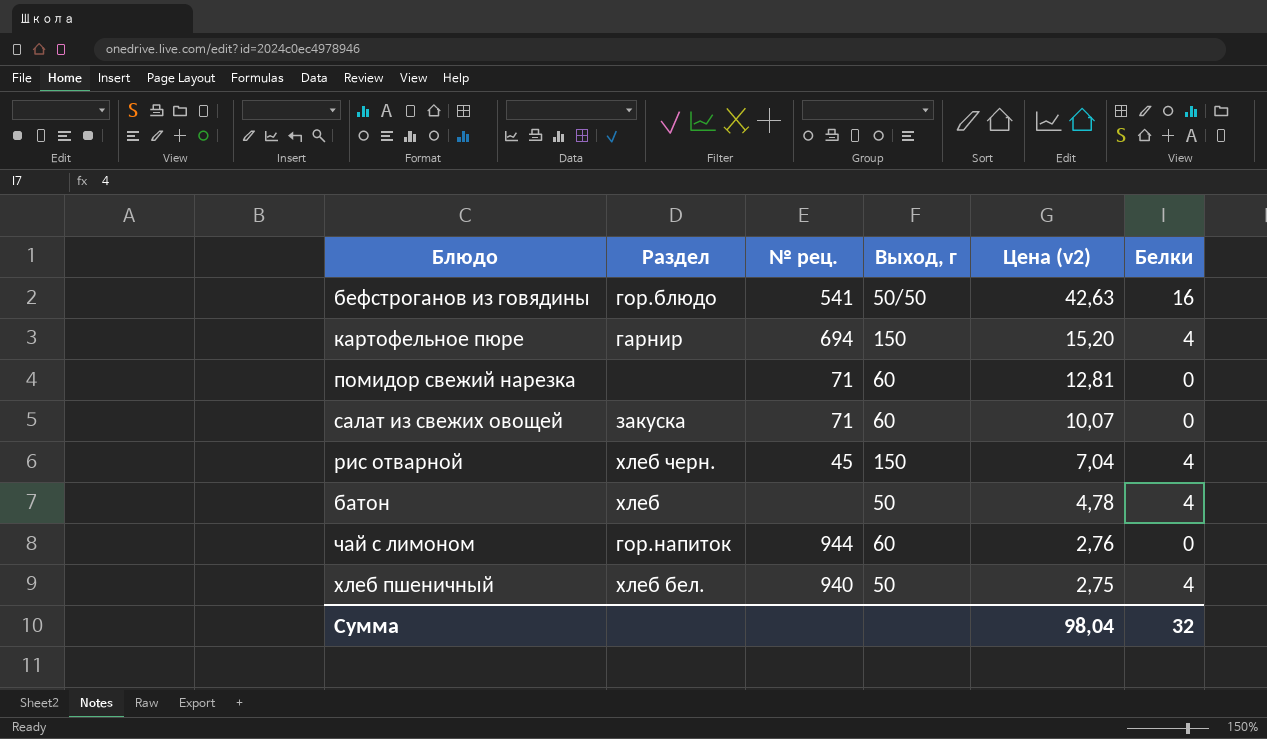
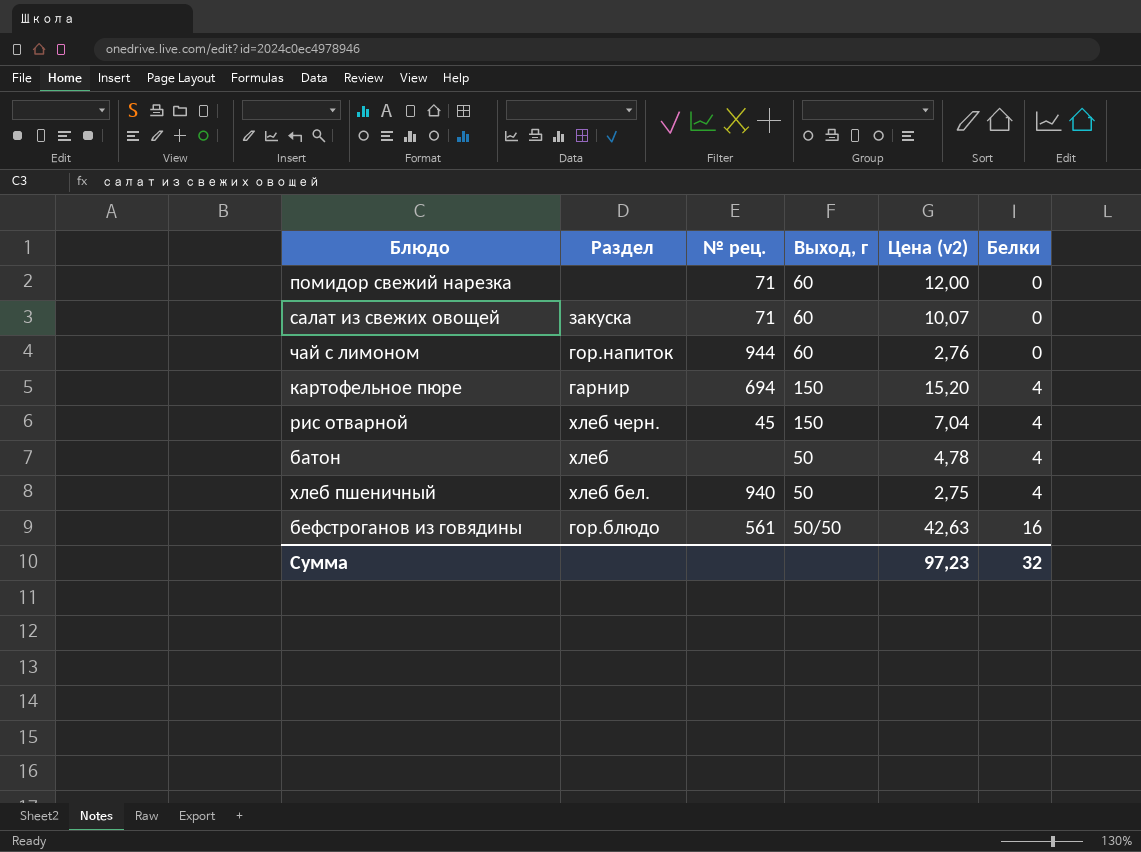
row order: Цена (v2) descending -> Белки ascending
помидор свежий нарезка | Цена (v2): 12,81 -> 12,00
бефстроганов из говядины | № рец.: 541 -> 561
Сумма | Цена (v2): 98,04 -> 97,23

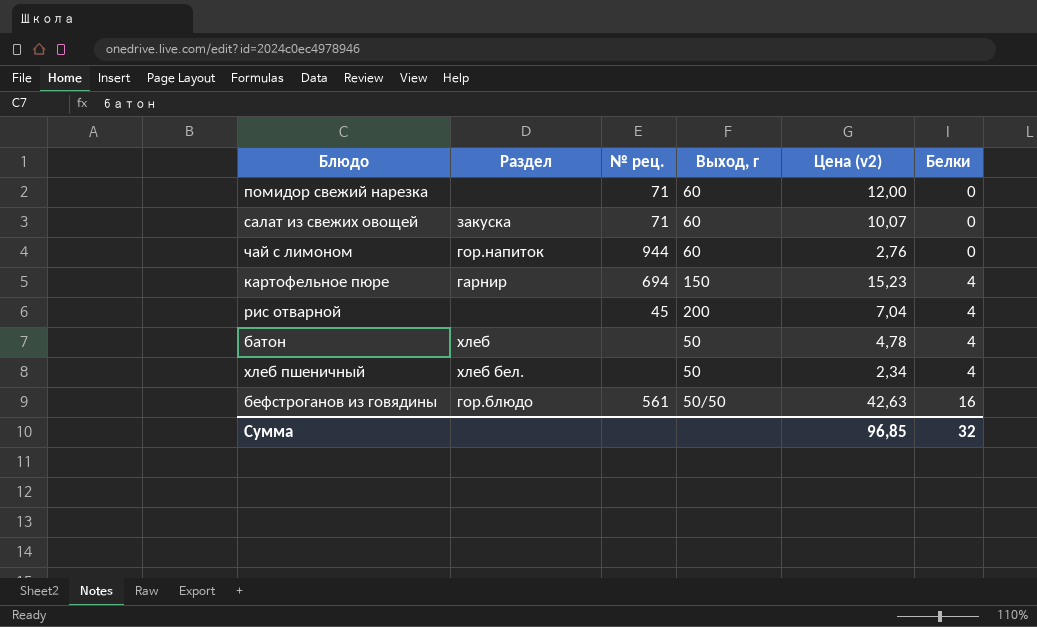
картофельное пюре | Цена (v2): 15,20 -> 15,23
рис отварной | Раздел: хлеб черн. -> none
рис отварной | Выход, г: 150 -> 200
хлеб пшеничный | № рец.: 940 -> none
хлеб пшеничный | Цена (v2): 2,75 -> 2,34
Сумма | Цена (v2): 97,23 -> 96,85

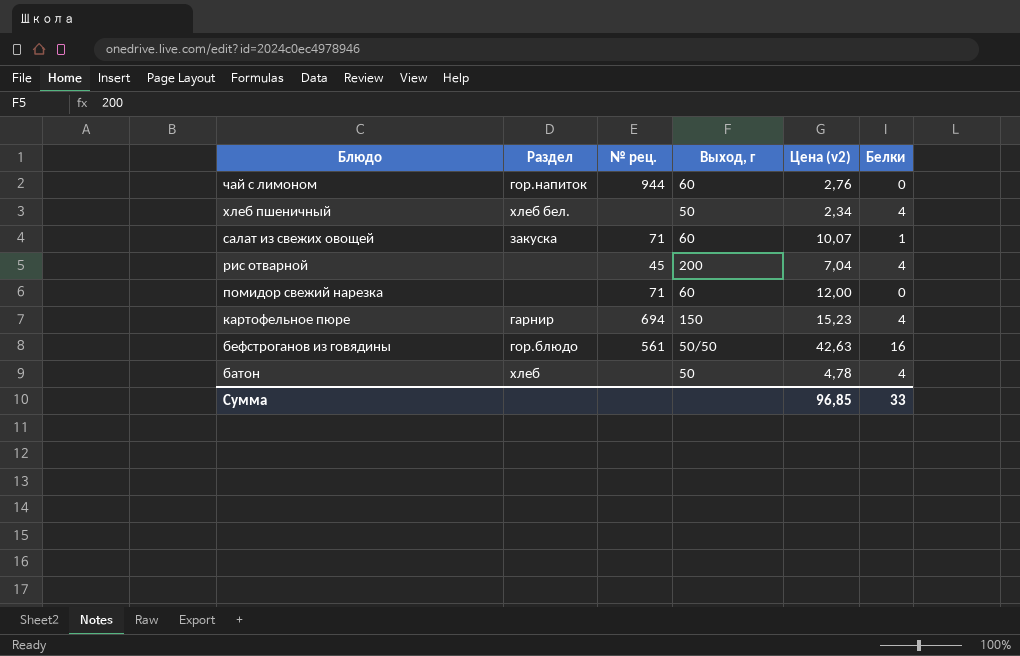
row order: Белки ascending -> Блюдо descending
салат из свежих овощей | Белки: 0 -> 1
Сумма | Белки: 32 -> 33

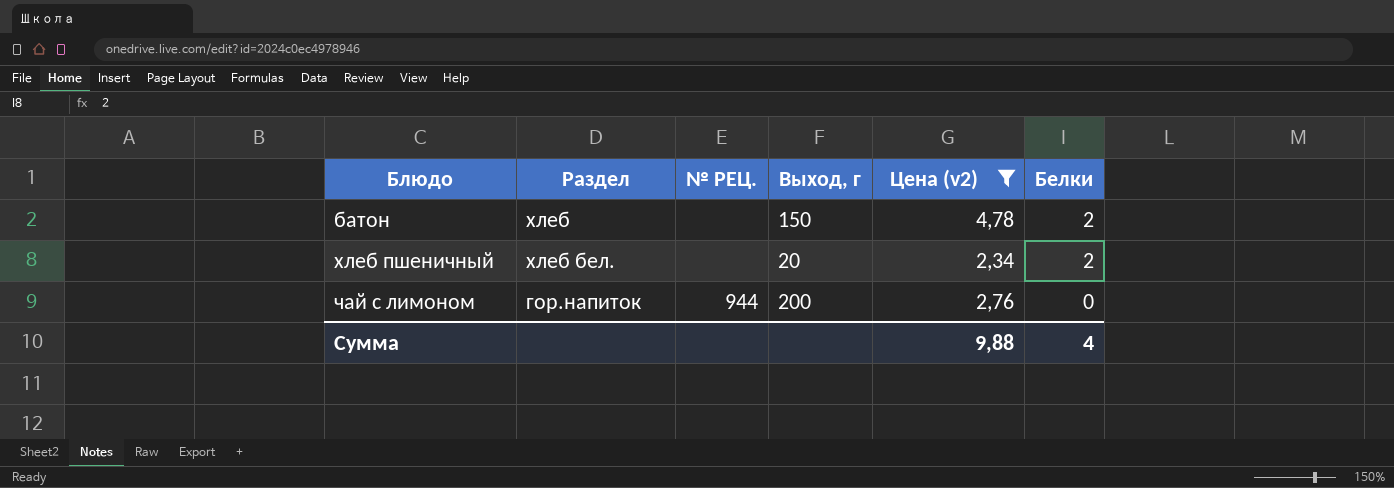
filter: none -> Цена (v2) <= 4,78
row order: Блюдо descending -> Блюдо ascending
column name: № рец. -> № РЕЦ.
батон | Выход, г: 50 -> 150
батон | Белки: 4 -> 2
хлеб пшеничный | Выход, г: 50 -> 20
хлеб пшеничный | Белки: 4 -> 2
чай с лимоном | Выход, г: 60 -> 200
Сумма | Цена (v2): 96,85 -> 9,88
Сумма | Белки: 33 -> 4

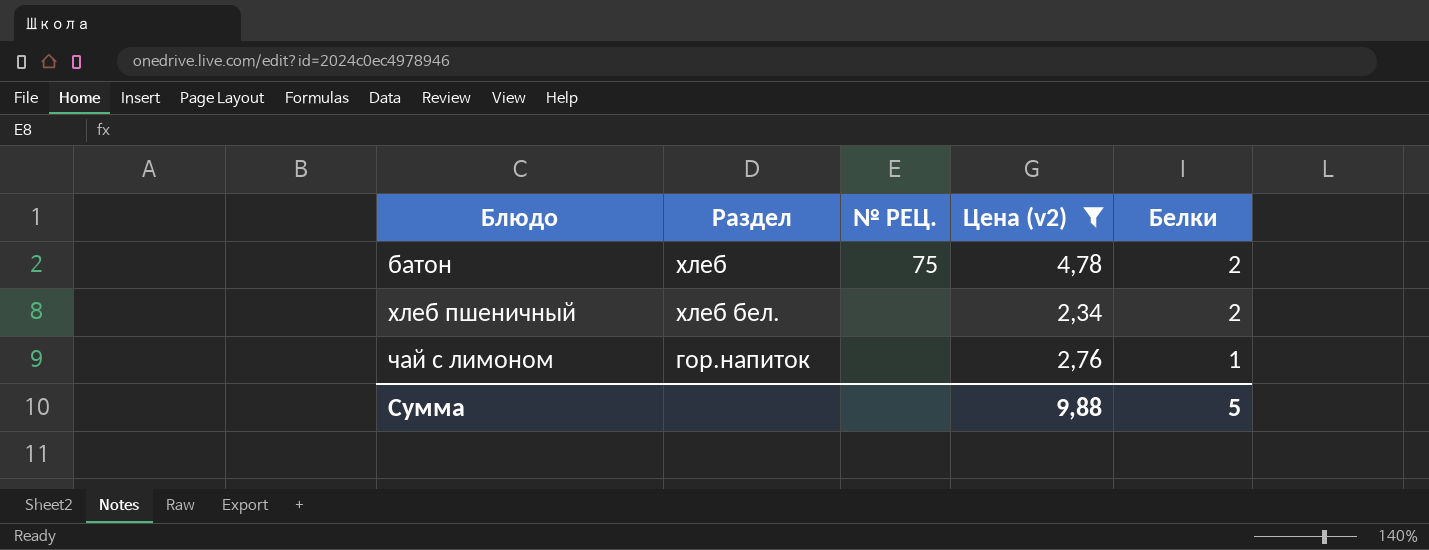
column Выход, г | position: 4 -> none
батон | № РЕЦ.: none -> 75
чай с лимоном | № РЕЦ.: 944 -> none
чай с лимоном | Белки: 0 -> 1
Сумма | Белки: 4 -> 5

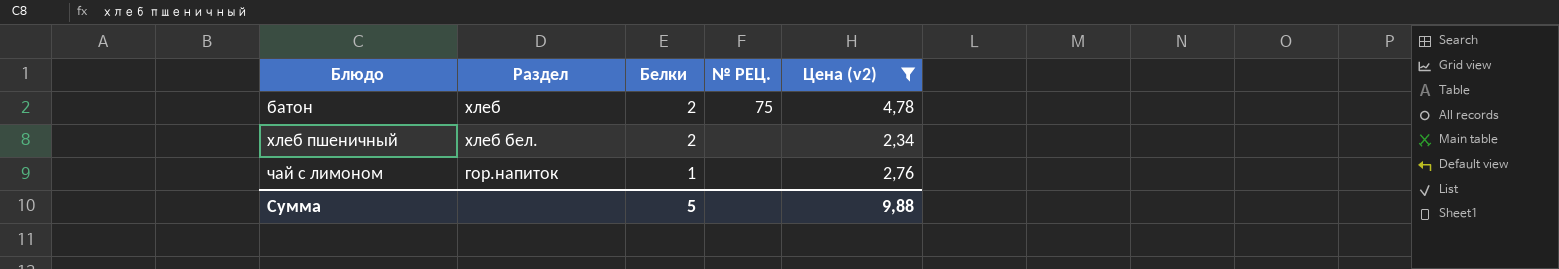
column Белки | position: 5 -> 3

